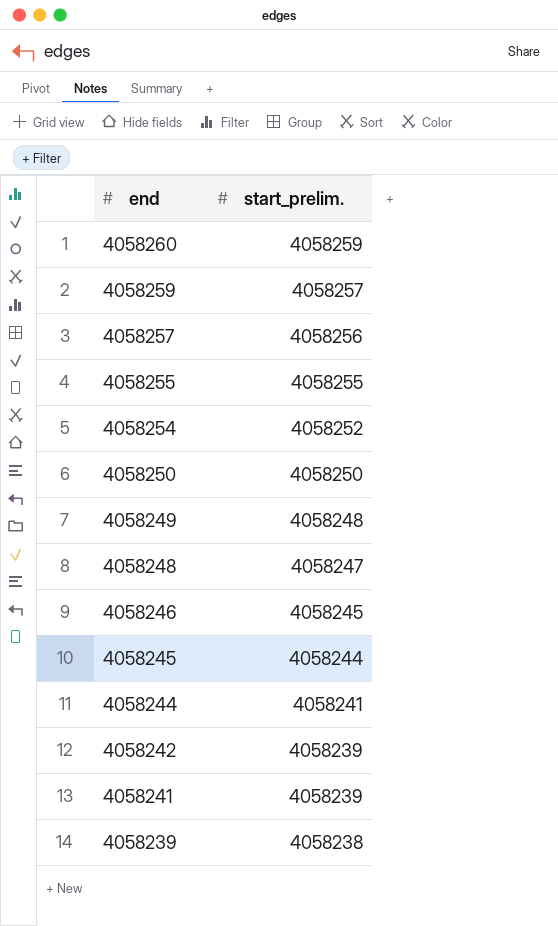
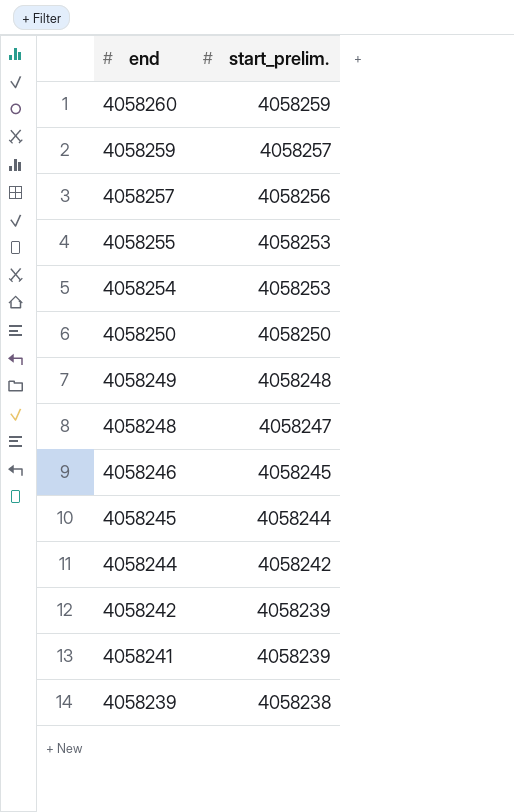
4058255 | start_prelim.: 4058255 -> 4058253
4058254 | start_prelim.: 4058252 -> 4058253
4058244 | start_prelim.: 4058241 -> 4058242

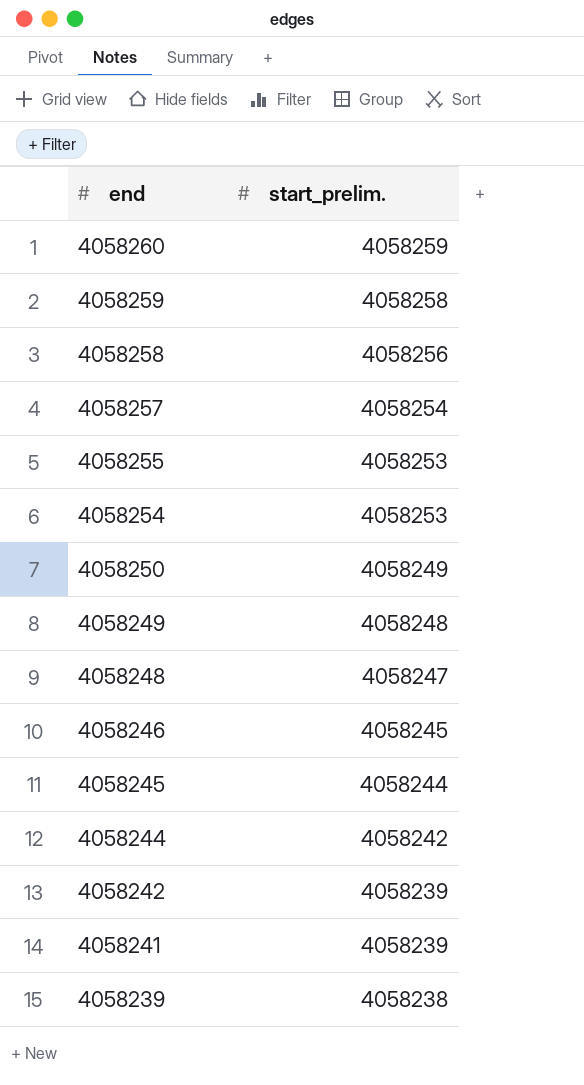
4058259 | start_prelim.: 4058257 -> 4058258
row 4058258: none -> 4058256
4058257 | start_prelim.: 4058256 -> 4058254
4058250 | start_prelim.: 4058250 -> 4058249

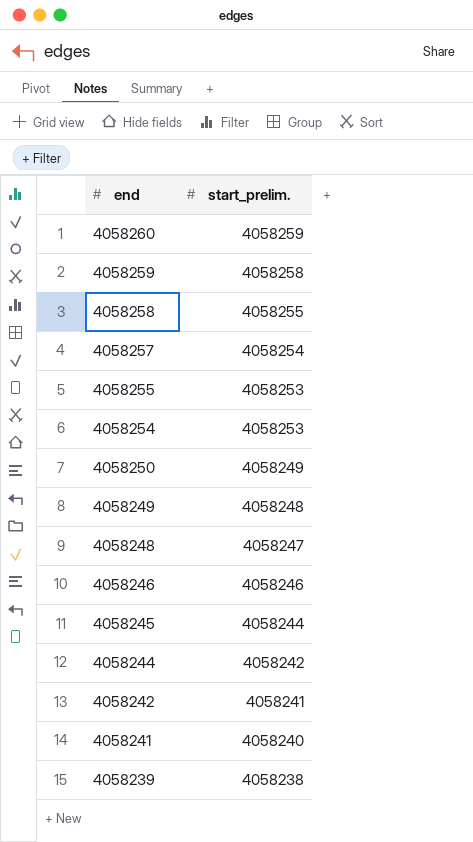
4058258 | start_prelim.: 4058256 -> 4058255
4058246 | start_prelim.: 4058245 -> 4058246
4058242 | start_prelim.: 4058239 -> 4058241
4058241 | start_prelim.: 4058239 -> 4058240

